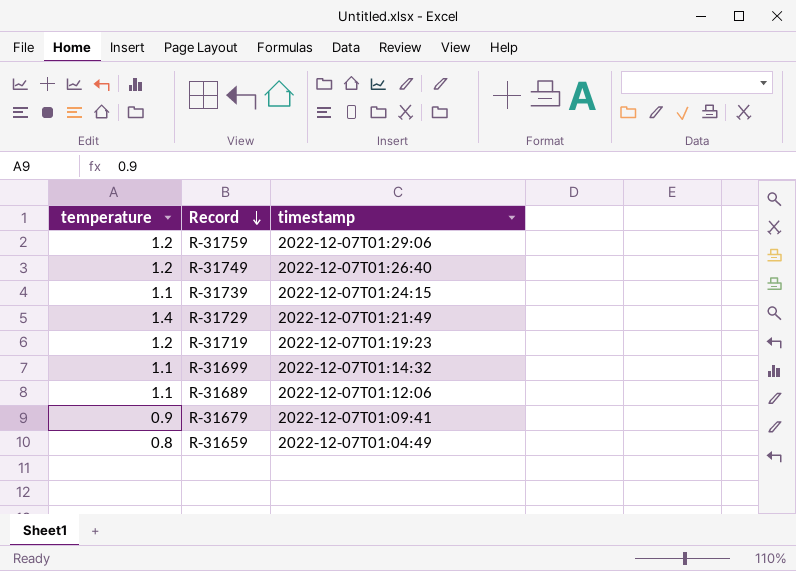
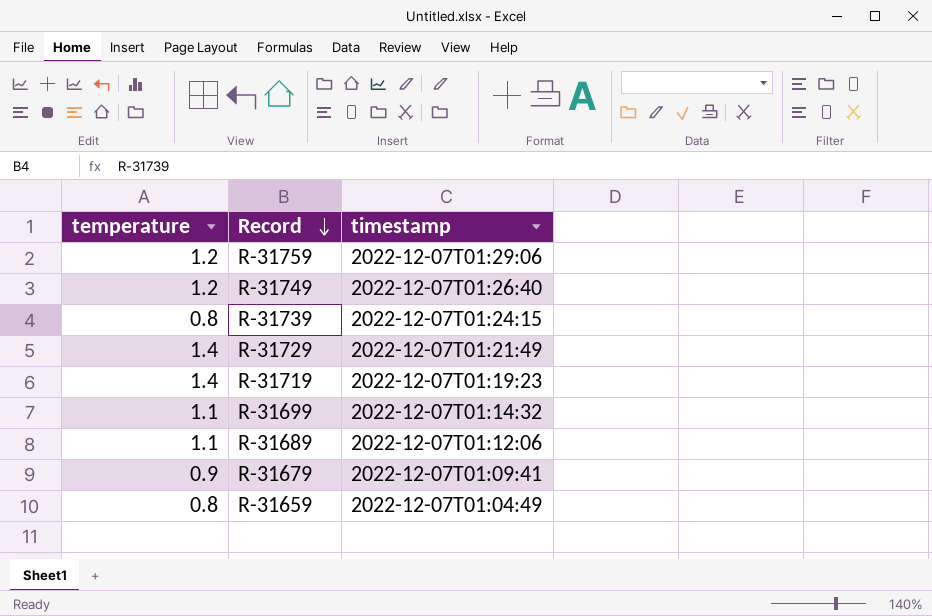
R-31739 | temperature: 1.1 -> 0.8
R-31719 | temperature: 1.2 -> 1.4

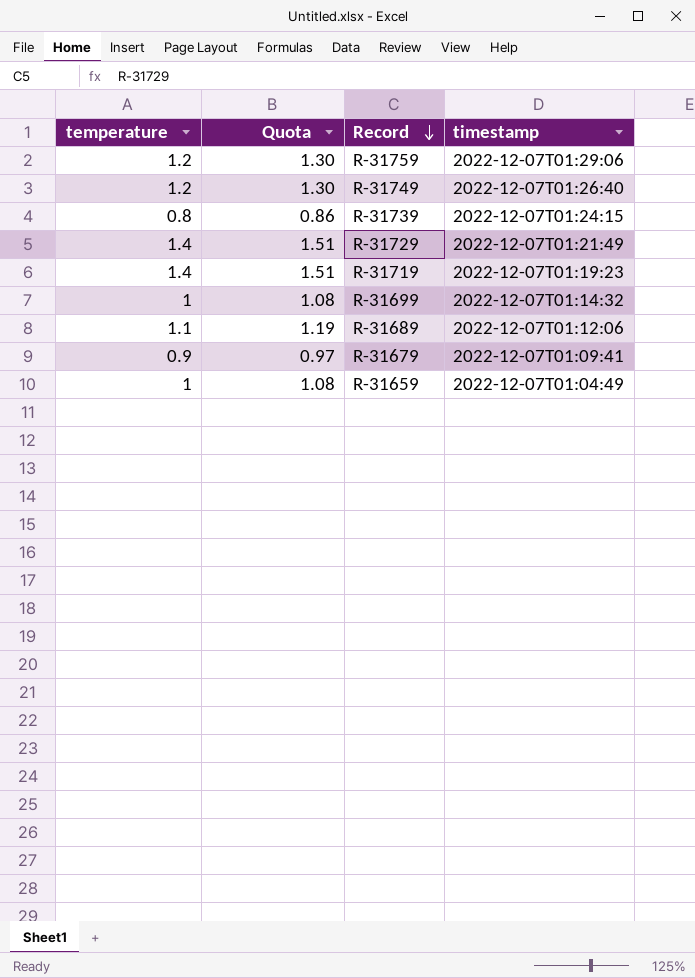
column Quota | formula: none -> [temperature] * 1.08
R-31699 | temperature: 1.1 -> 1
R-31659 | temperature: 0.8 -> 1

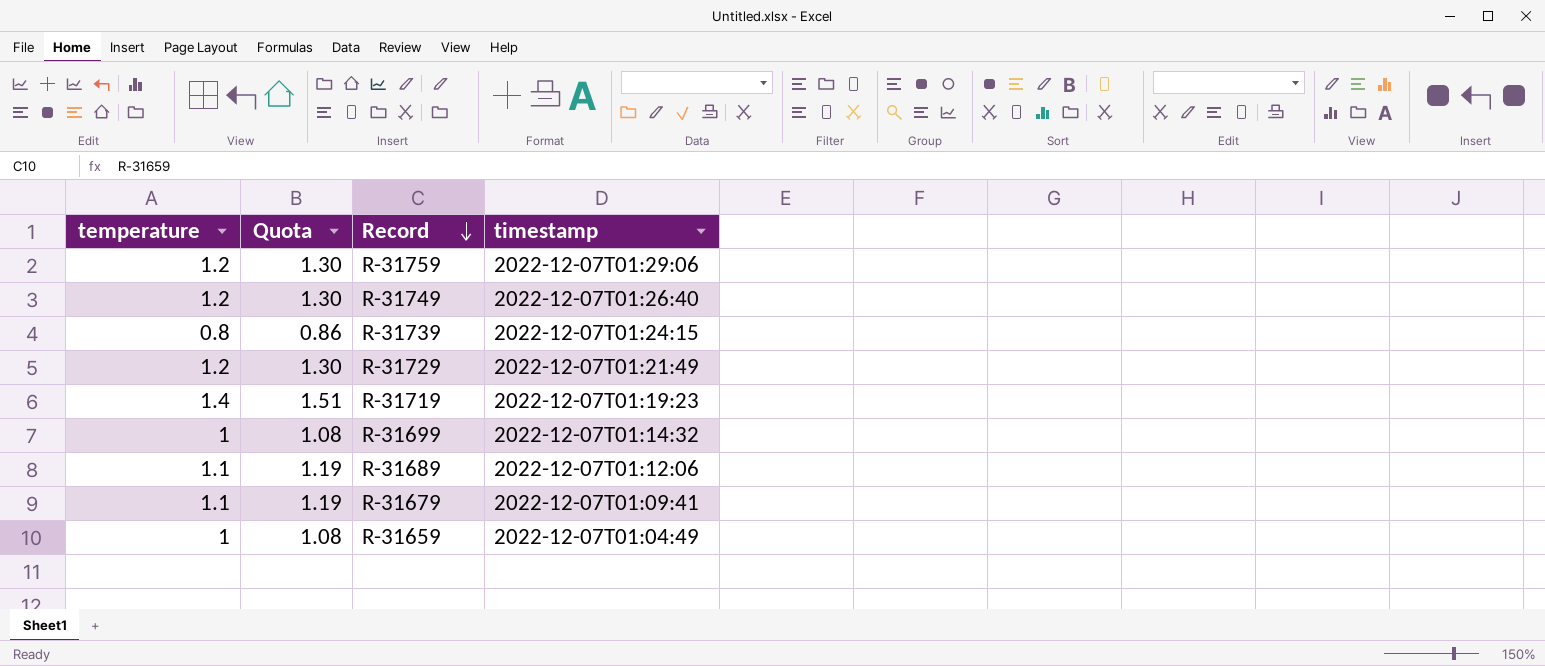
R-31729 | temperature: 1.4 -> 1.2
R-31729 | Quota: 1.51 -> 1.30
R-31679 | temperature: 0.9 -> 1.1
R-31679 | Quota: 0.97 -> 1.19

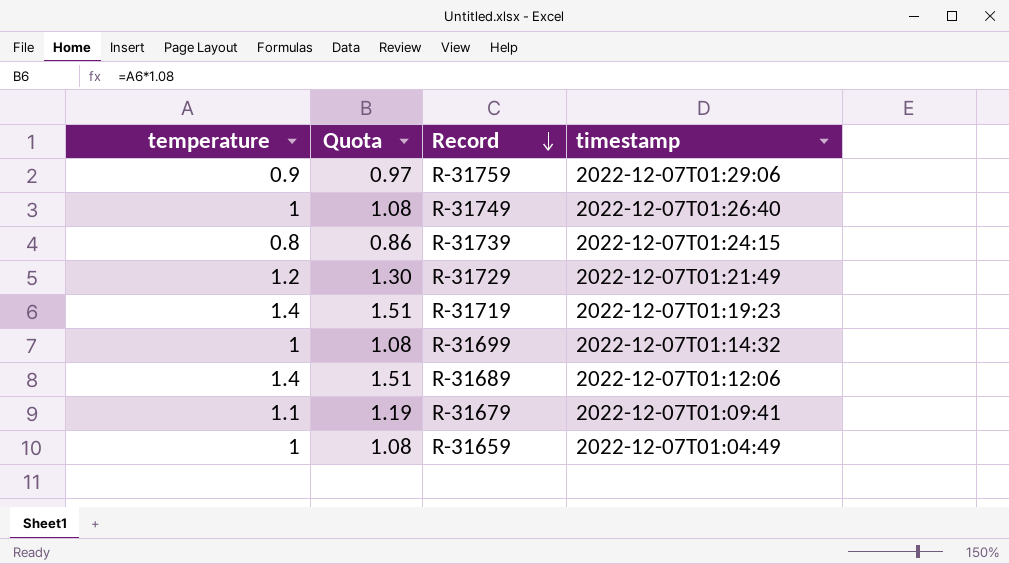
R-31759 | temperature: 1.2 -> 0.9
R-31759 | Quota: 1.30 -> 0.97
R-31749 | temperature: 1.2 -> 1
R-31749 | Quota: 1.30 -> 1.08
R-31689 | temperature: 1.1 -> 1.4
R-31689 | Quota: 1.19 -> 1.51

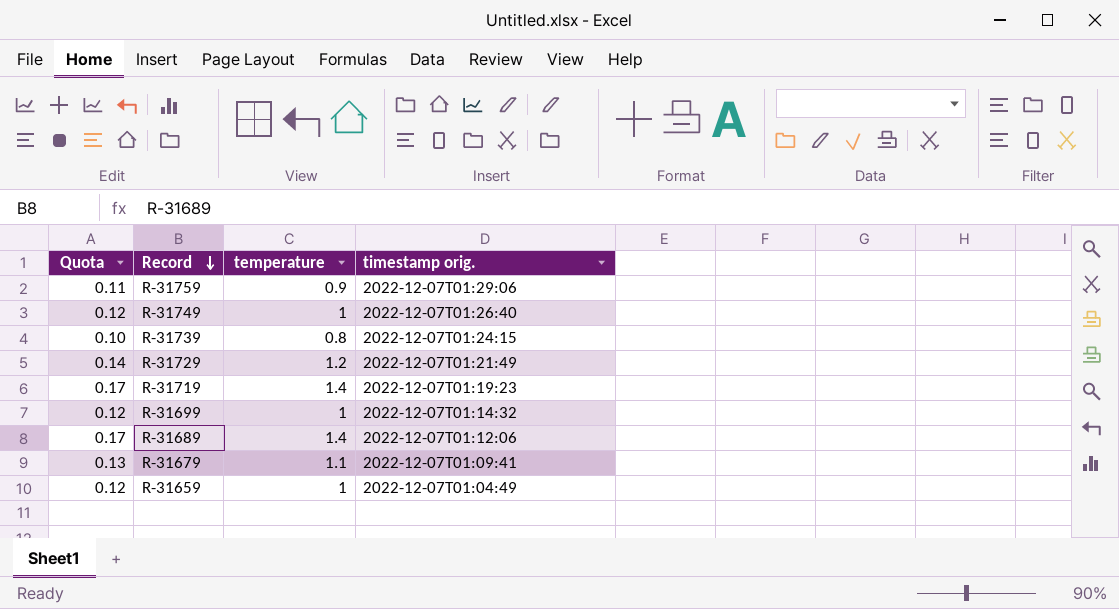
column Quota | formula: [temperature] * 1.08 -> [temperature] * 0.12
column temperature | position: 1 -> 3
column name: timestamp -> timestamp orig.

